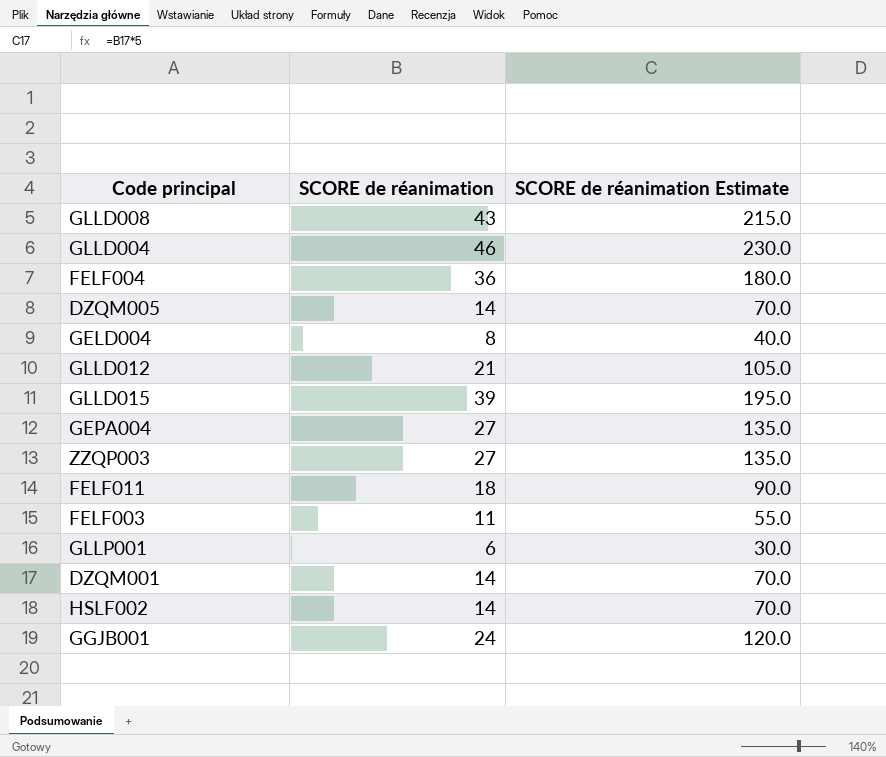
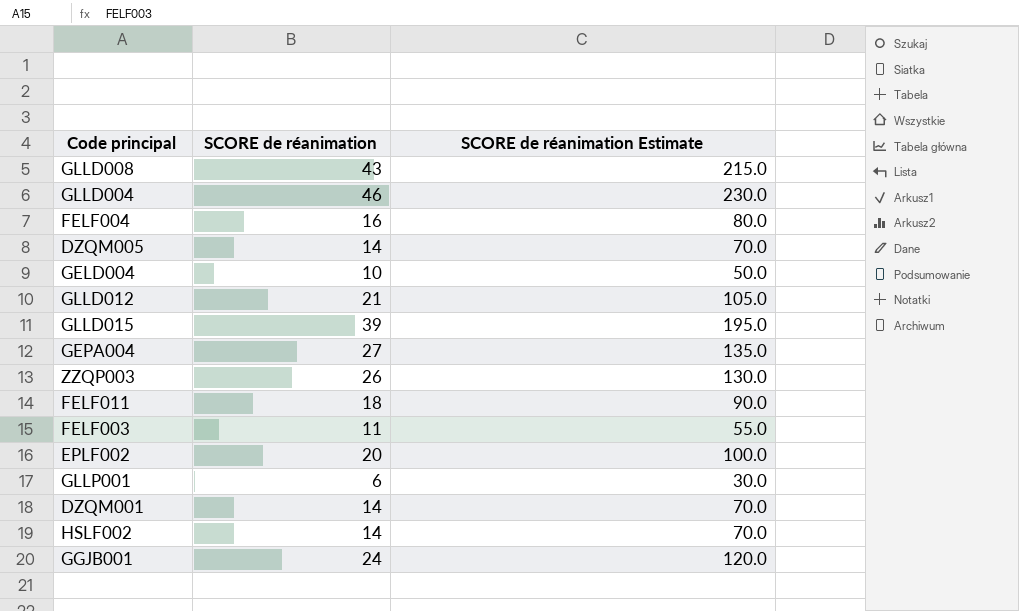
FELF004 | SCORE de réanimation: 36 -> 16
FELF004 | SCORE de réanimation Estimate: 180.0 -> 80.0
GELD004 | SCORE de réanimation: 8 -> 10
GELD004 | SCORE de réanimation Estimate: 40.0 -> 50.0
ZZQP003 | SCORE de réanimation: 27 -> 26
ZZQP003 | SCORE de réanimation Estimate: 135.0 -> 130.0
row EPLF002: none -> 20 | 100.0

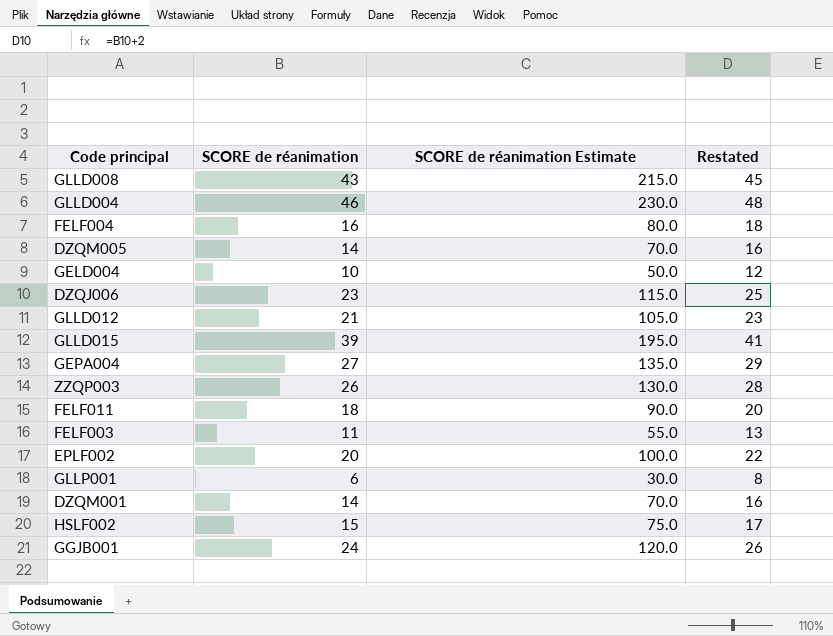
column Restated | formula: none -> [SCORE de réanimation] + 2
row DZQJ006: none -> 23 | 115.0 | 25
HSLF002 | SCORE de réanimation: 14 -> 15
HSLF002 | SCORE de réanimation Estimate: 70.0 -> 75.0

